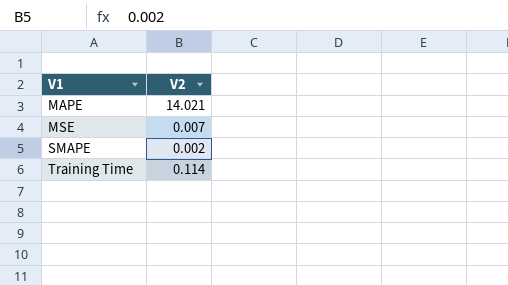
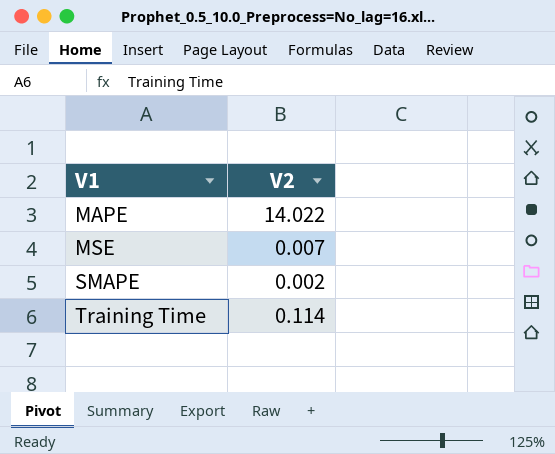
MAPE | V2: 14.021 -> 14.022

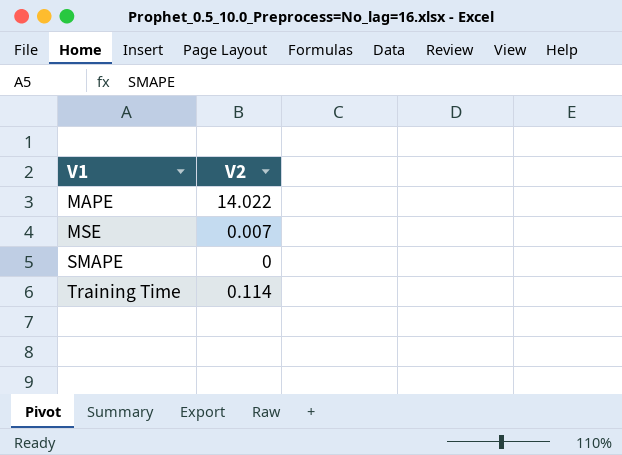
SMAPE | V2: 0.002 -> 0

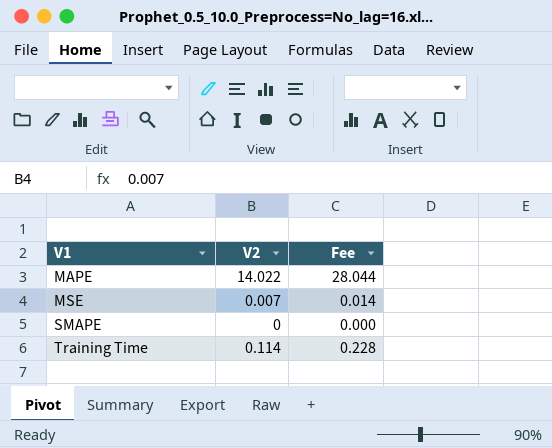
column Fee | formula: none -> [V2] * 2

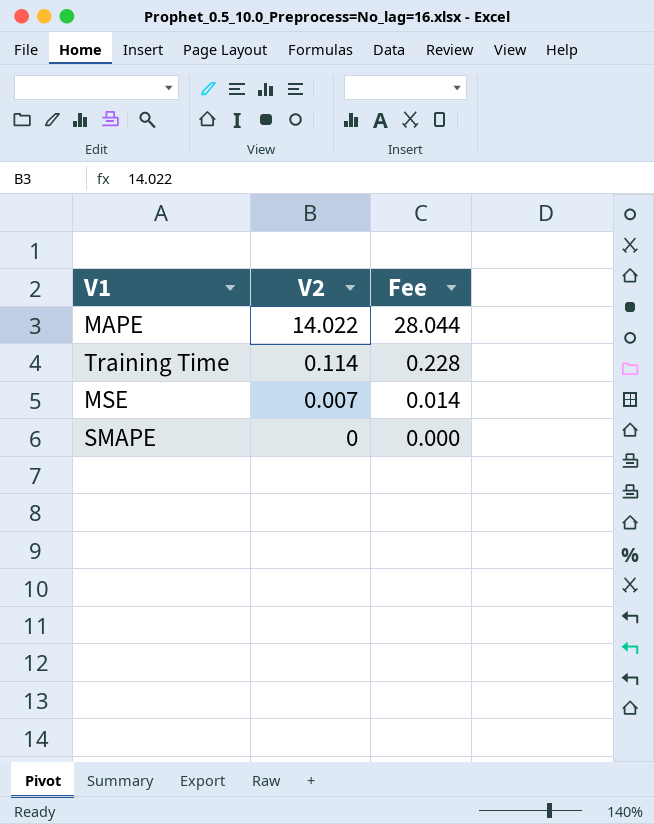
row order: V1 ascending -> V2 descending

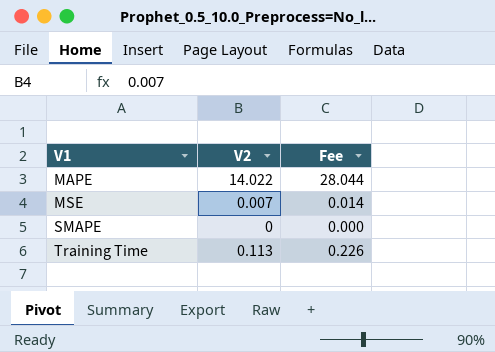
row order: V2 descending -> V1 ascending
Training Time | V2: 0.114 -> 0.113
Training Time | Fee: 0.228 -> 0.226

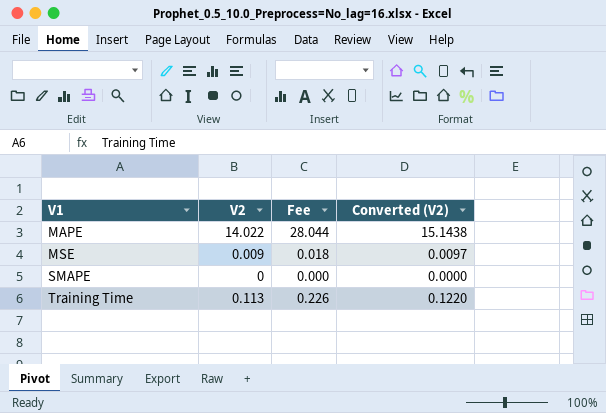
column Converted (V2) | formula: none -> [V2] * 1.08
MSE | V2: 0.007 -> 0.009
MSE | Fee: 0.014 -> 0.018

